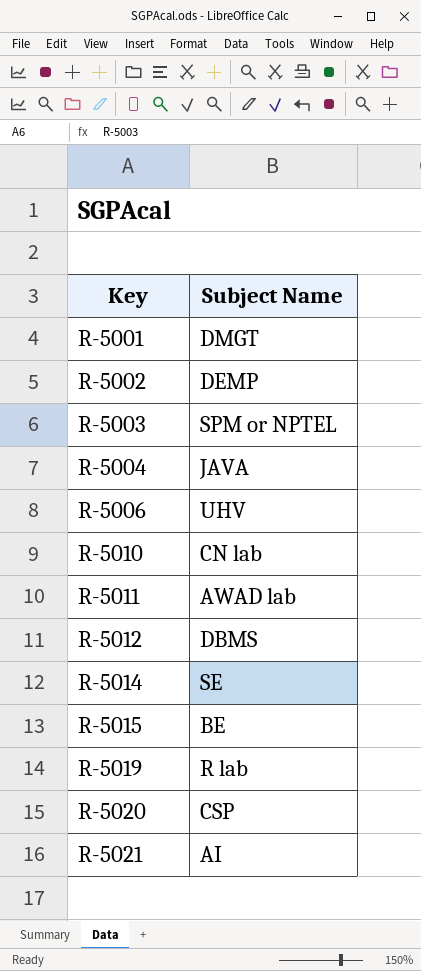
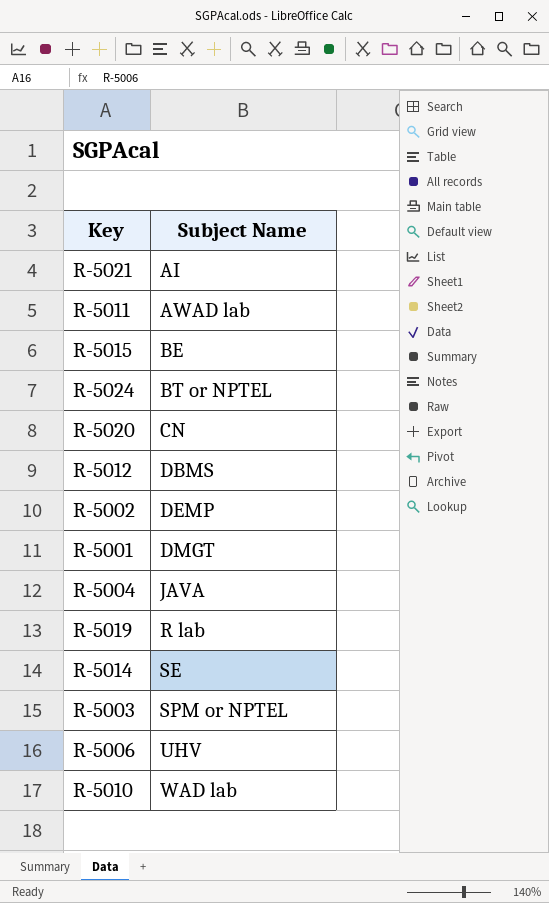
row order: Key ascending -> Subject Name ascending
row R-5024: none -> BT or NPTEL
R-5020 | Subject Name: CSP -> CN
R-5010 | Subject Name: CN lab -> WAD lab

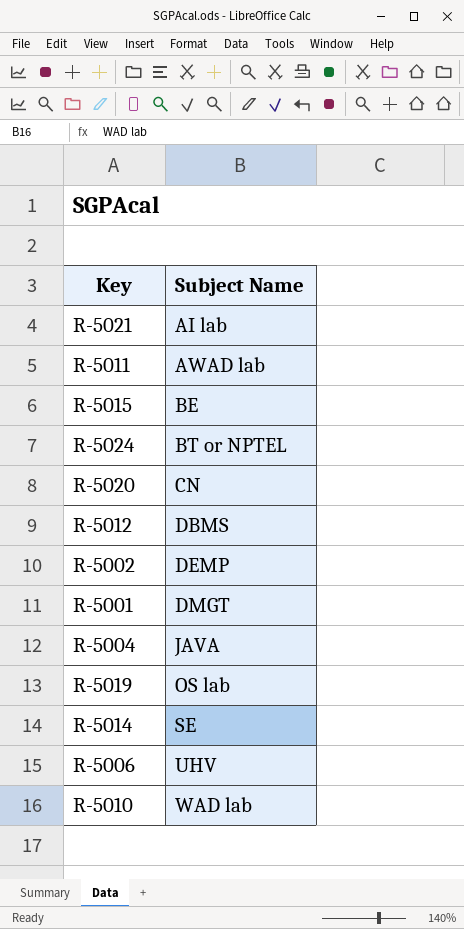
row R-5003: SPM or NPTEL -> none
R-5021 | Subject Name: AI -> AI lab
R-5019 | Subject Name: R lab -> OS lab

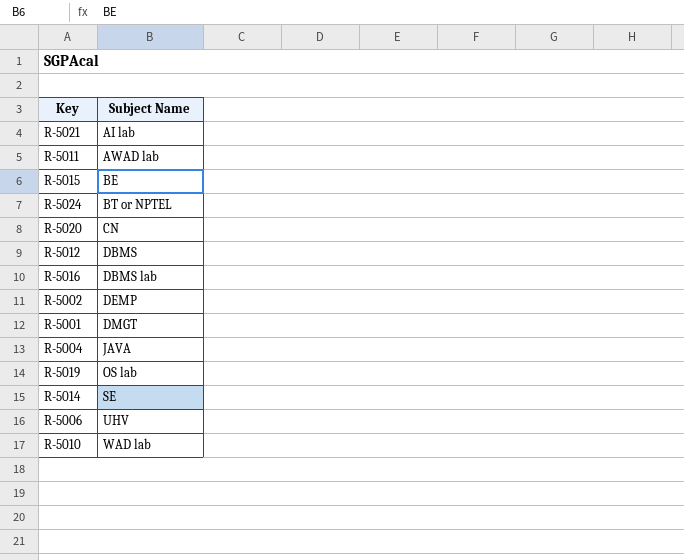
row R-5016: none -> DBMS lab

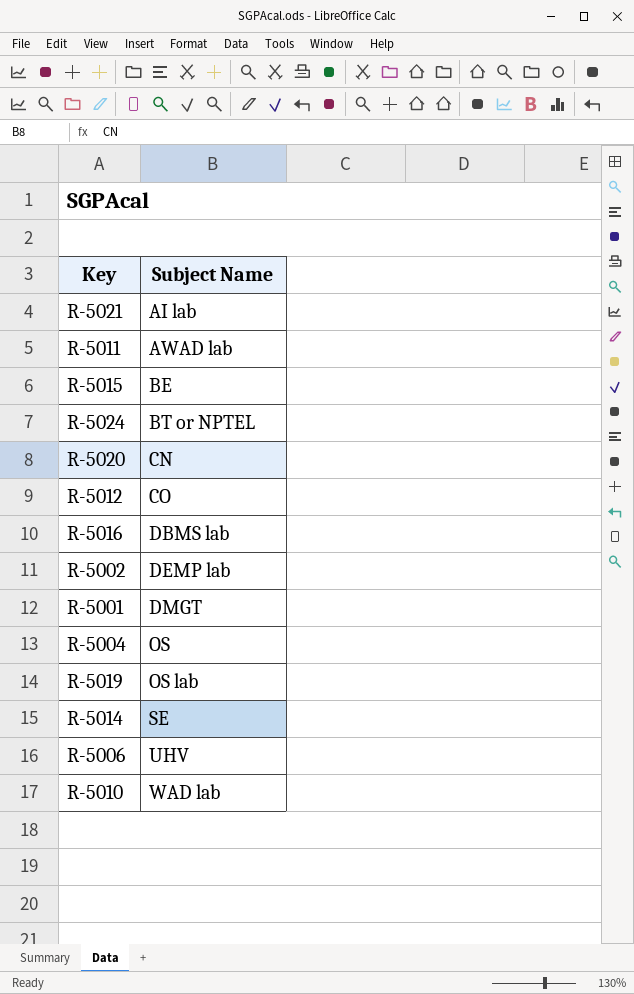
R-5012 | Subject Name: DBMS -> CO
R-5002 | Subject Name: DEMP -> DEMP lab
R-5004 | Subject Name: JAVA -> OS

